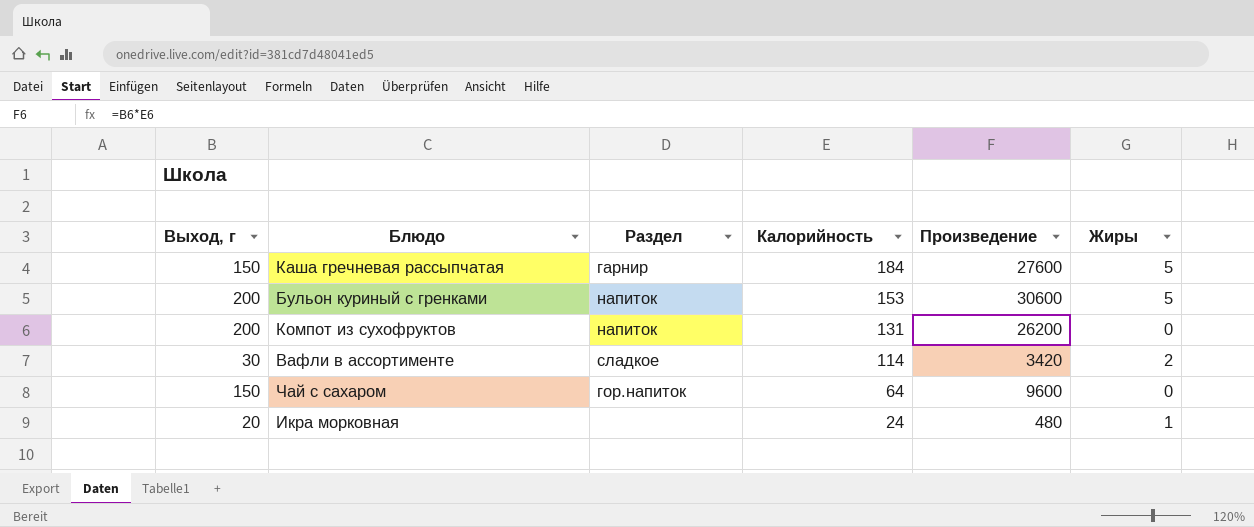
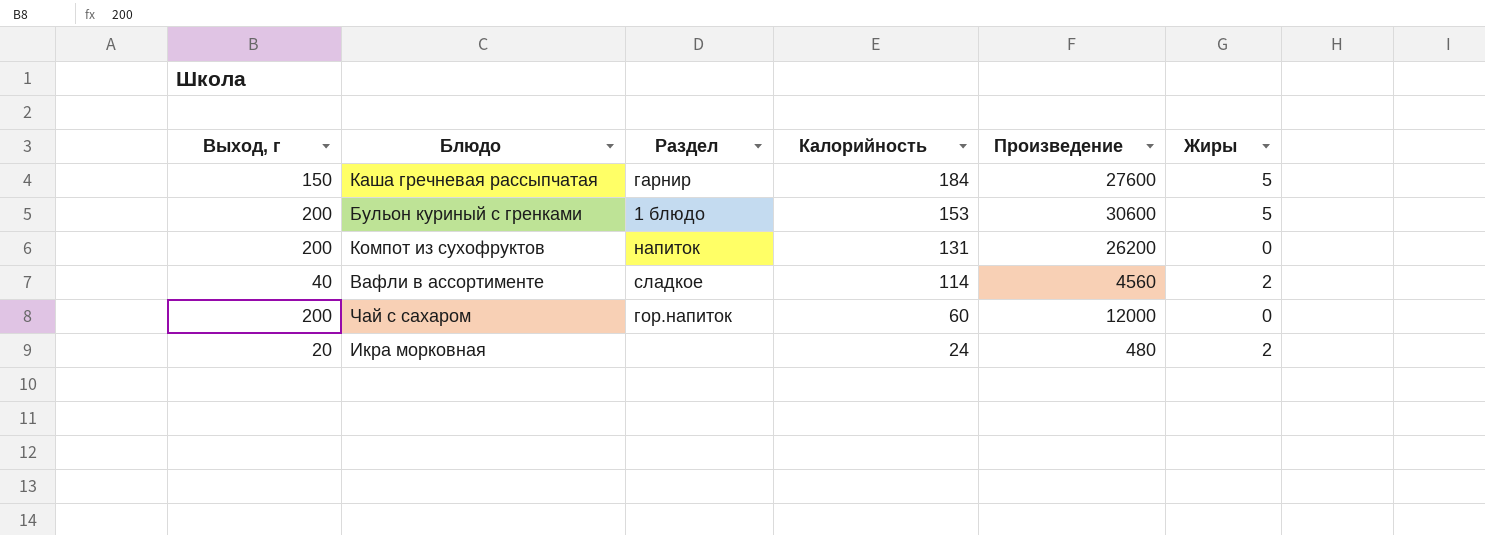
Бульон куриный с гренками | Раздел: напиток -> 1 блюдо
Вафли в ассортименте | Выход, г: 30 -> 40
Вафли в ассортименте | Произведение: 3420 -> 4560
Чай с сахаром | Выход, г: 150 -> 200
Чай с сахаром | Калорийность: 64 -> 60
Чай с сахаром | Произведение: 9600 -> 12000
Икра морковная | Жиры: 1 -> 2

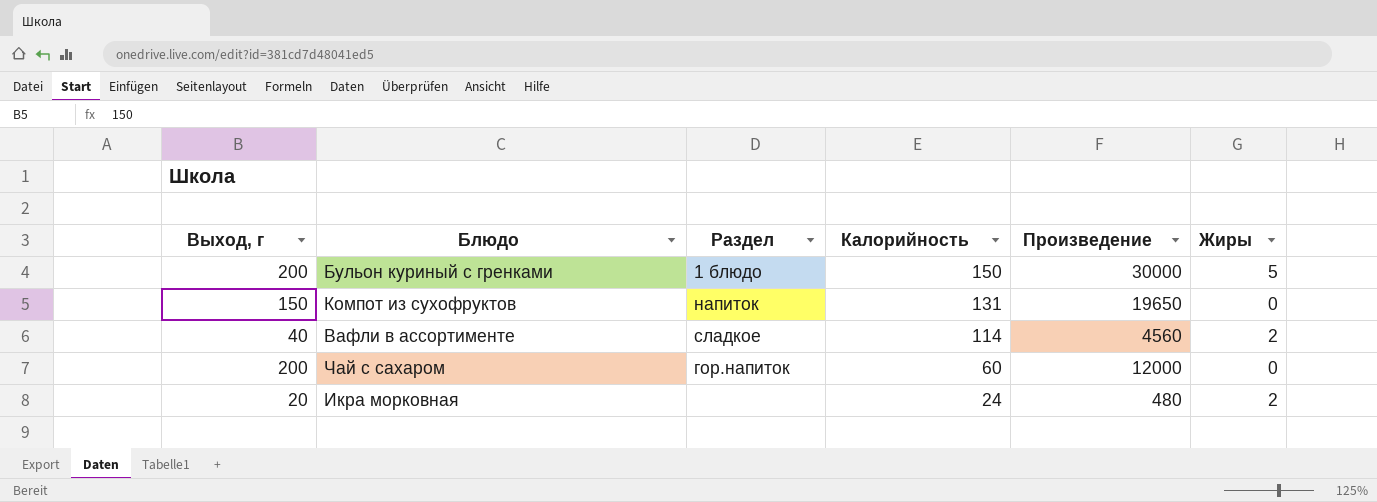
row Каша гречневая рассыпчатая: 150 | гарнир | 184 | 27600 | 5 -> none
Бульон куриный с гренками | Калорийность: 153 -> 150
Бульон куриный с гренками | Произведение: 30600 -> 30000
Компот из сухофруктов | Выход, г: 200 -> 150
Компот из сухофруктов | Произведение: 26200 -> 19650

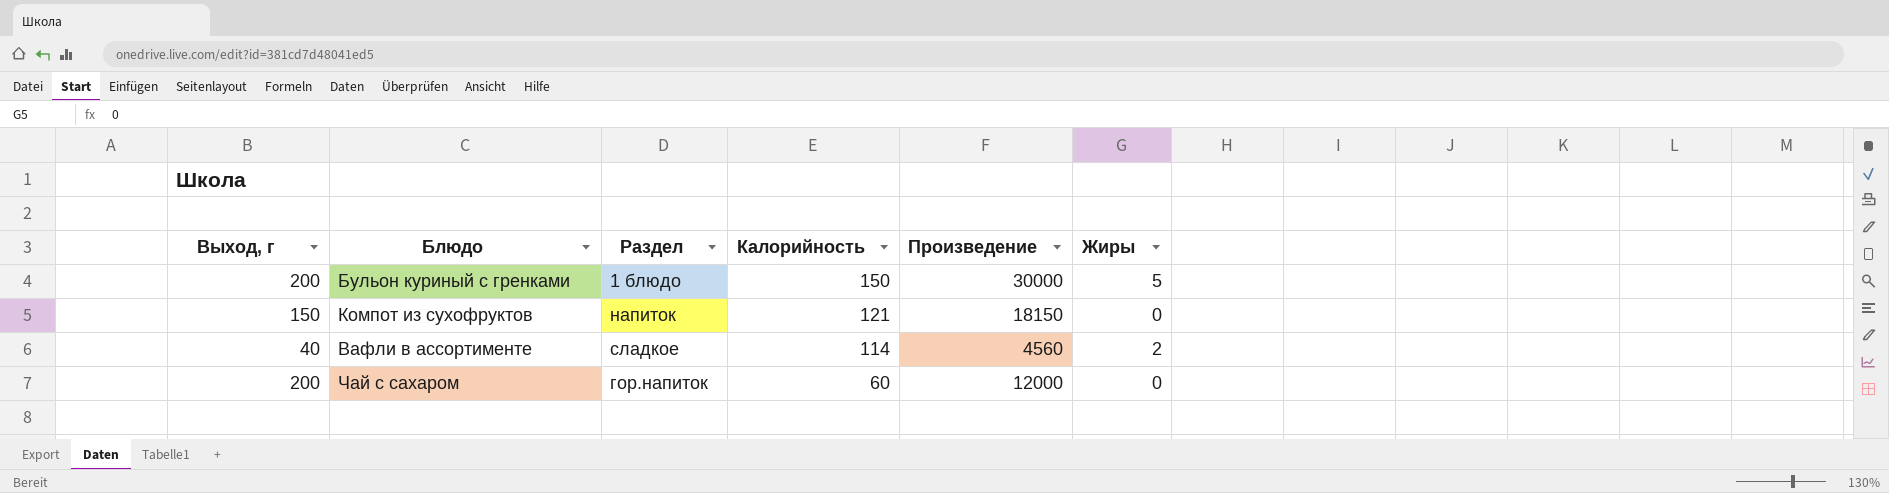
row Икра морковная: 20 | none | 24 | 480 | 2 -> none
Компот из сухофруктов | Калорийность: 131 -> 121
Компот из сухофруктов | Произведение: 19650 -> 18150

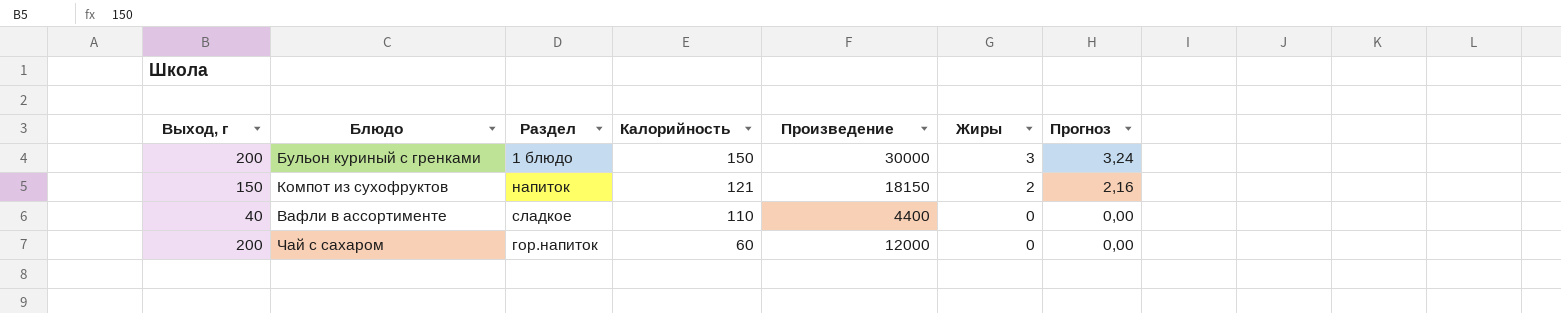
column Прогноз | formula: none -> [Жиры] * 1,08
Бульон куриный с гренками | Жиры: 5 -> 3
Компот из сухофруктов | Жиры: 0 -> 2
Вафли в ассортименте | Калорийность: 114 -> 110
Вафли в ассортименте | Произведение: 4560 -> 4400
Вафли в ассортименте | Жиры: 2 -> 0

